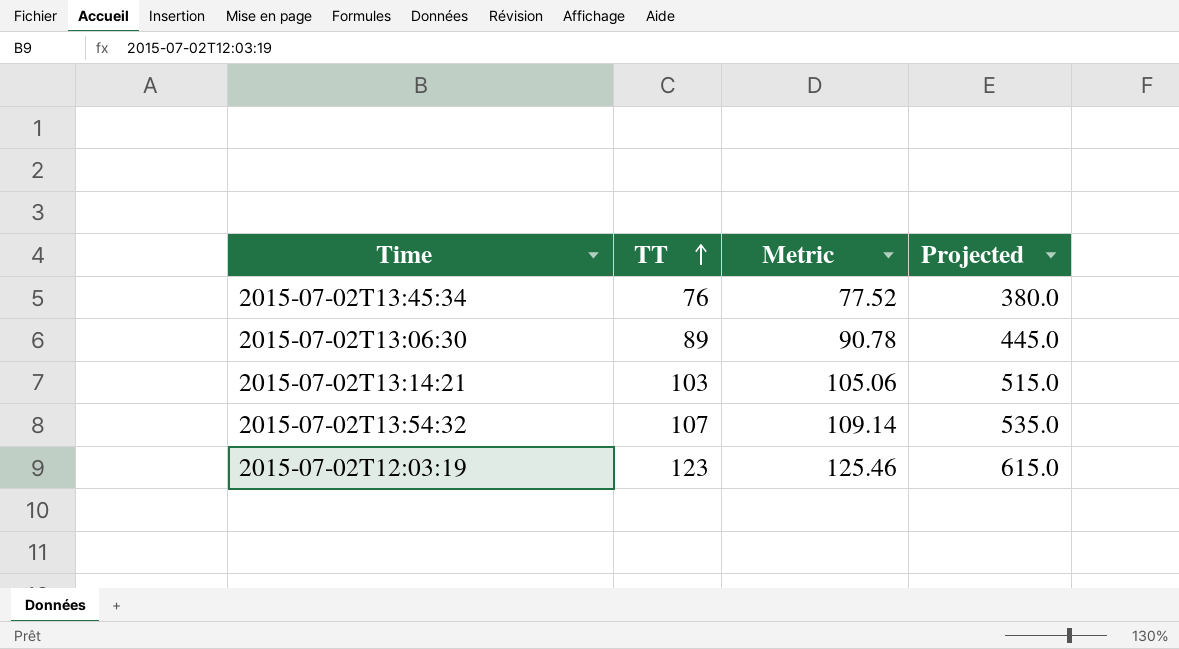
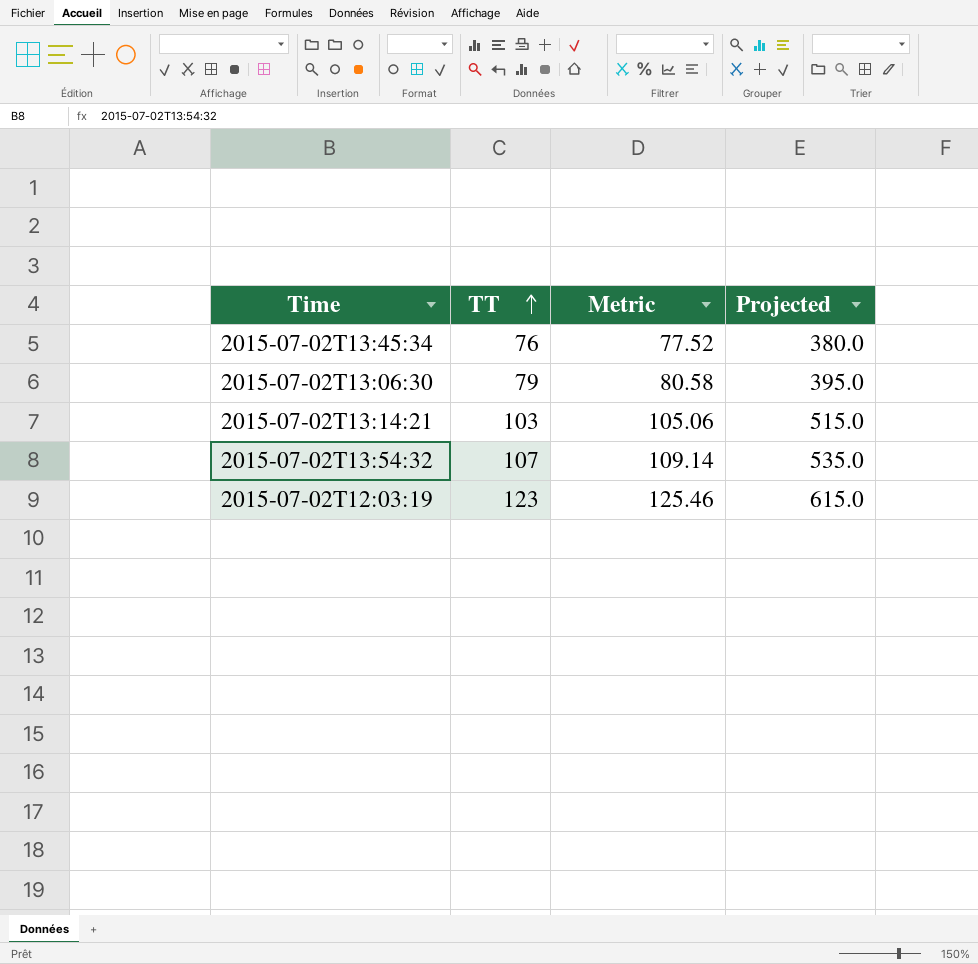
2015-07-02T13:06:30 | TT: 89 -> 79
2015-07-02T13:06:30 | Metric: 90.78 -> 80.58
2015-07-02T13:06:30 | Projected: 445.0 -> 395.0

